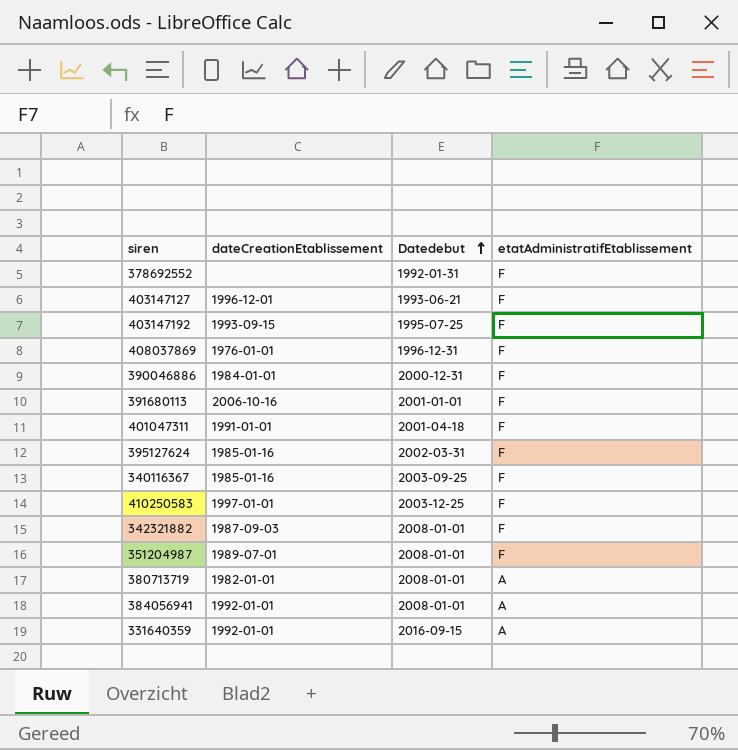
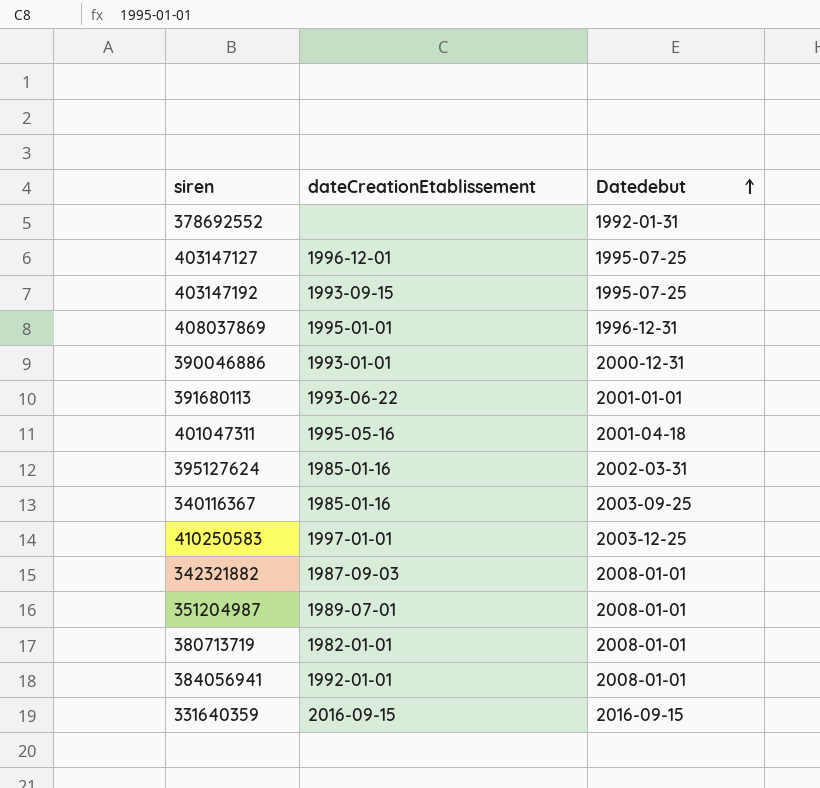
column etatAdministratifEtablissement | position: 4 -> none
403147127 | Datedebut: 1993-06-21 -> 1995-07-25
408037869 | dateCreationEtablissement: 1976-01-01 -> 1995-01-01
390046886 | dateCreationEtablissement: 1984-01-01 -> 1993-01-01
391680113 | dateCreationEtablissement: 2006-10-16 -> 1993-06-22
401047311 | dateCreationEtablissement: 1991-01-01 -> 1995-05-16
331640359 | dateCreationEtablissement: 1992-01-01 -> 2016-09-15

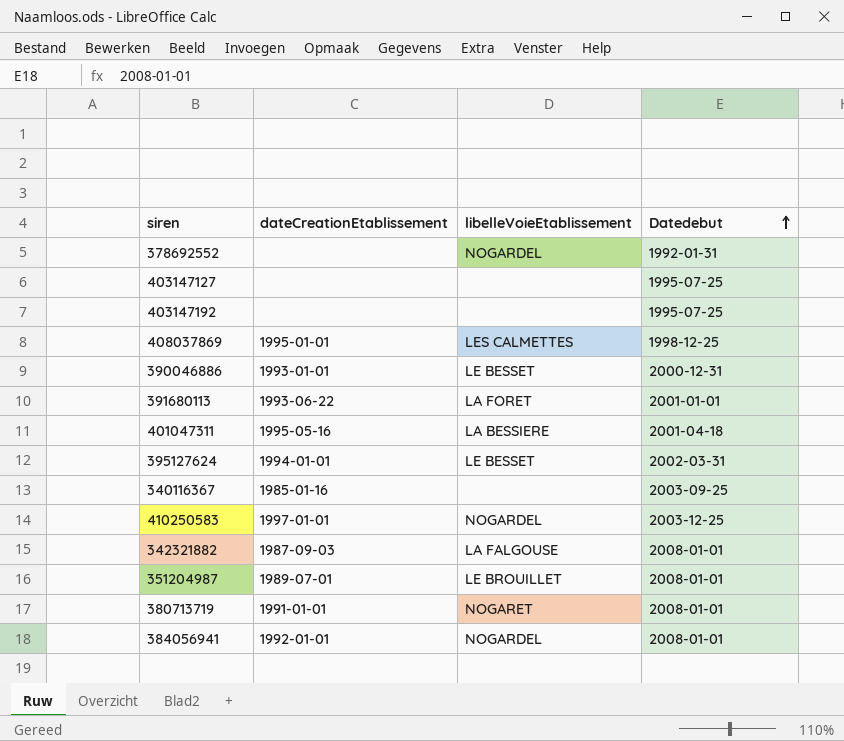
column libelleVoieEtablissement | position: none -> 3
row 331640359: 2016-09-15 | 2016-09-15 -> none
403147127 | dateCreationEtablissement: 1996-12-01 -> none
403147192 | dateCreationEtablissement: 1993-09-15 -> none
408037869 | Datedebut: 1996-12-31 -> 1998-12-25
395127624 | dateCreationEtablissement: 1985-01-16 -> 1994-01-01
380713719 | dateCreationEtablissement: 1982-01-01 -> 1991-01-01

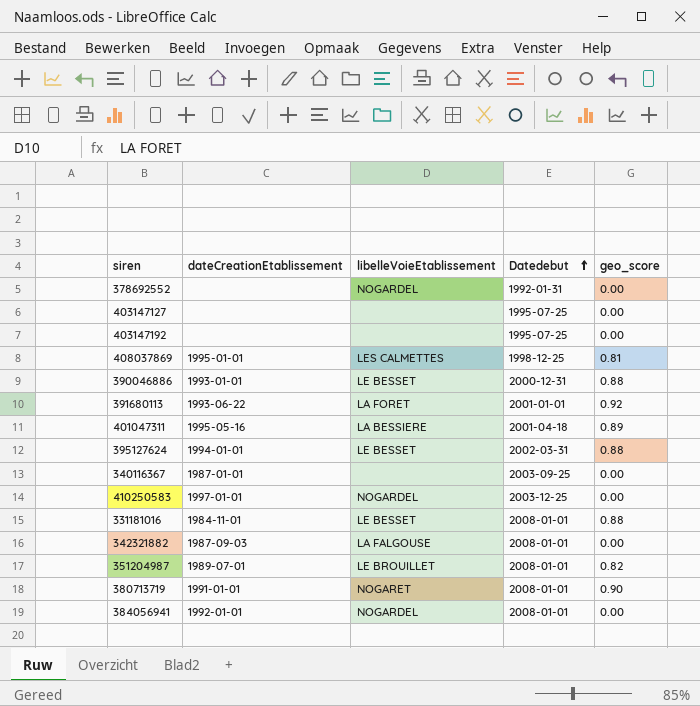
column geo_score | position: none -> 5
340116367 | dateCreationEtablissement: 1985-01-16 -> 1987-01-01
row 331181016: none -> 1984-11-01 | LE BESSET | 2008-01-01 | 0.88

